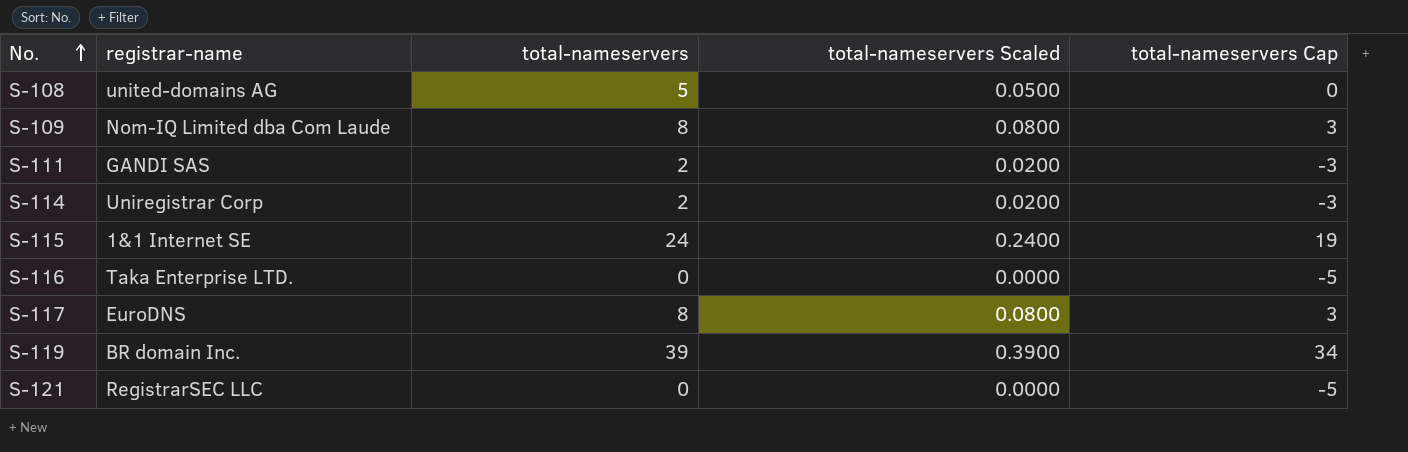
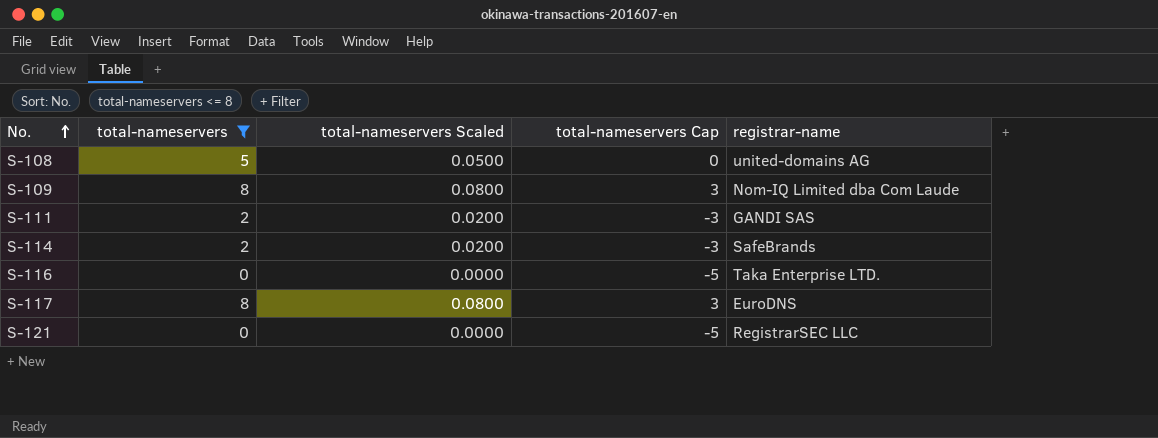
filter: none -> total-nameservers <= 8
column registrar-name | position: 2 -> 5
S-114 | registrar-name: Uniregistrar Corp -> SafeBrands

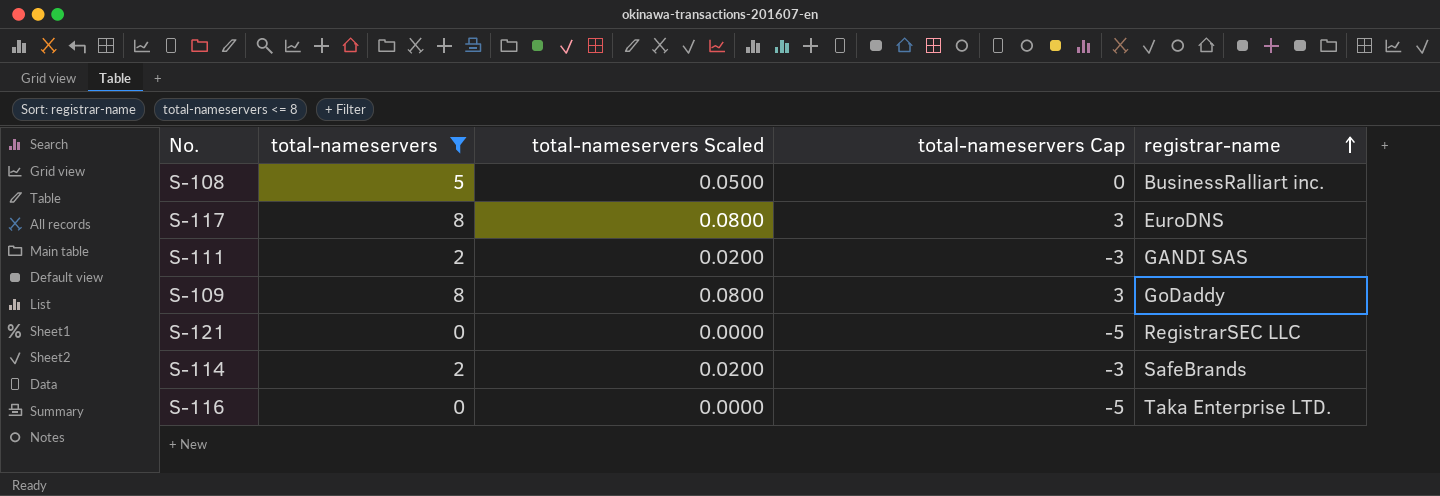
row order: No. ascending -> registrar-name ascending
S-108 | registrar-name: united-domains AG -> BusinessRalliart inc.
S-109 | registrar-name: Nom-IQ Limited dba Com Laude -> GoDaddy

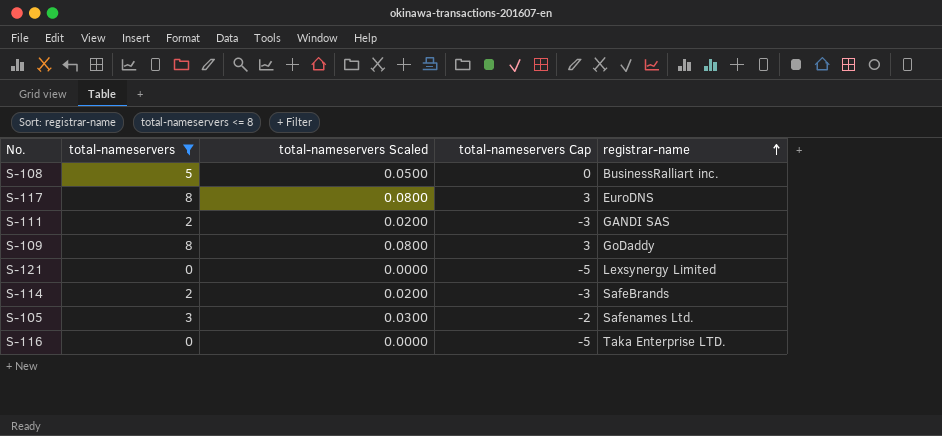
S-121 | registrar-name: RegistrarSEC LLC -> Lexsynergy Limited
row S-105: none -> 3 | 0.0300 | -2 | Safenames Ltd.

